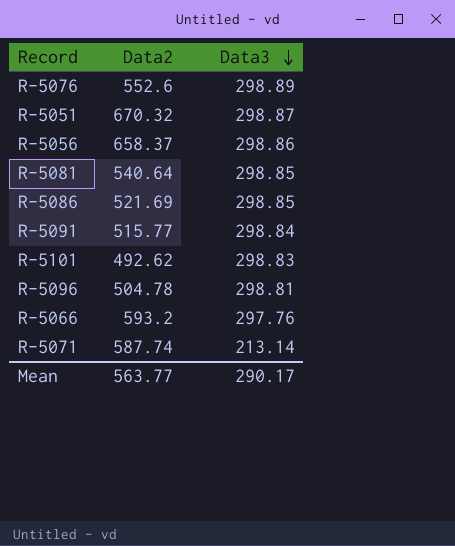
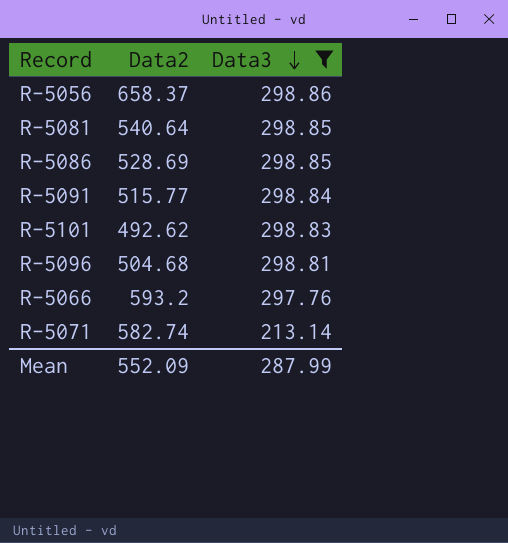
filter: none -> Data3 <= 298.86
R-5086 | Data2: 521.69 -> 528.69
R-5096 | Data2: 504.78 -> 504.68
R-5071 | Data2: 587.74 -> 582.74
Mean | Data2: 563.77 -> 552.09
Mean | Data3: 290.17 -> 287.99

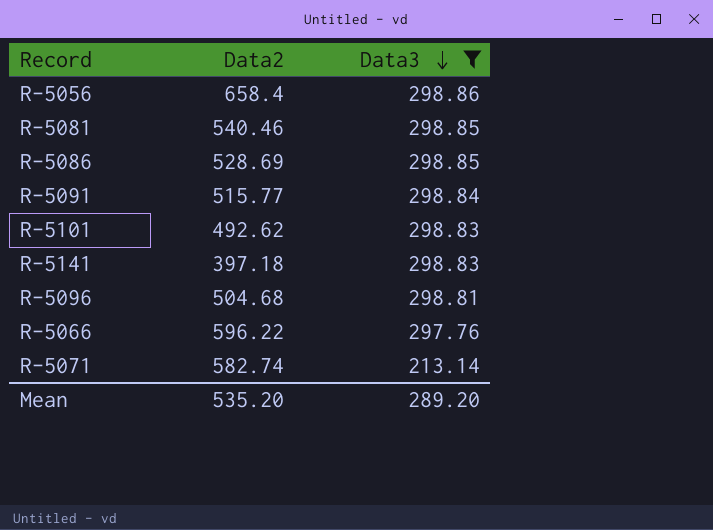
R-5056 | Data2: 658.37 -> 658.4
R-5081 | Data2: 540.64 -> 540.46
row R-5141: none -> 397.18 | 298.83
R-5066 | Data2: 593.2 -> 596.22
Mean | Data2: 552.09 -> 535.20
Mean | Data3: 287.99 -> 289.20

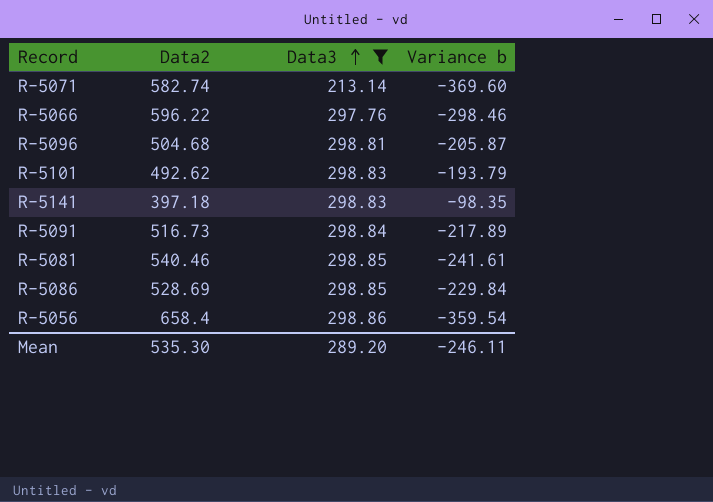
row order: Data3 descending -> Data3 ascending
column Variance b | formula: none -> [Data3] - [Data2]
R-5091 | Data2: 515.77 -> 516.73
Mean | Data2: 535.20 -> 535.30

